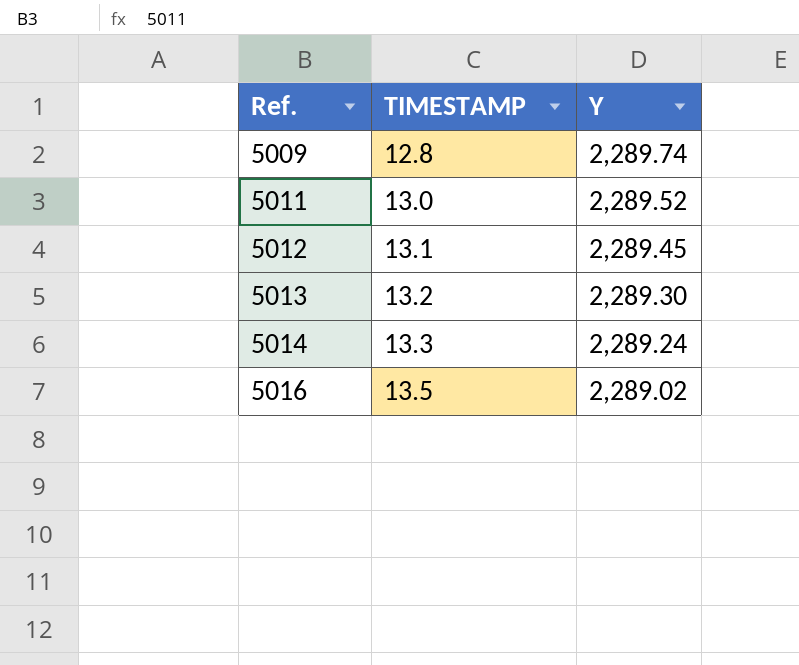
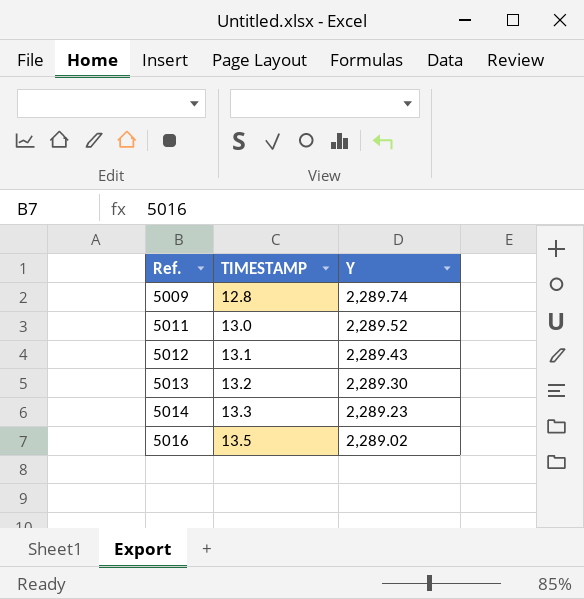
5012 | Y: 2,289.45 -> 2,289.43
5014 | Y: 2,289.24 -> 2,289.23

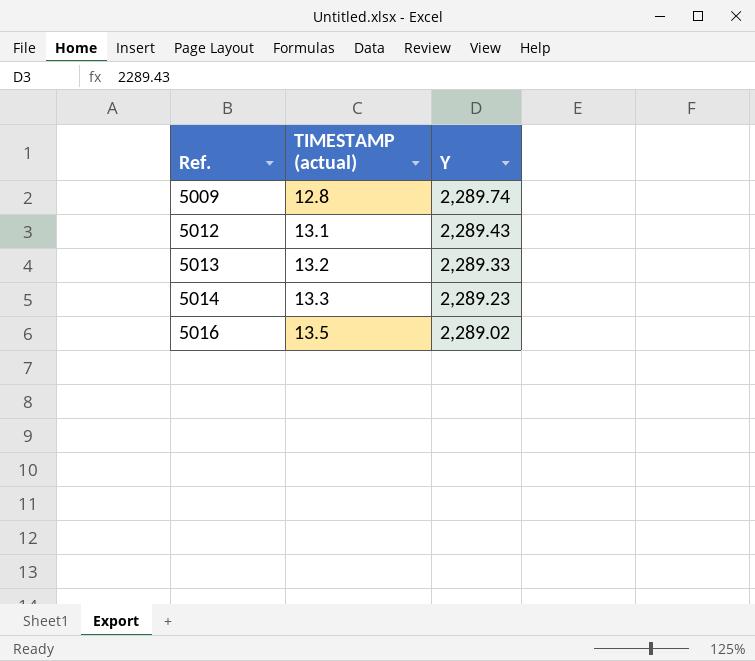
column name: TIMESTAMP -> TIMESTAMP (actual)
row 5011: 13.0 | 2,289.52 -> none
5013 | Y: 2,289.30 -> 2,289.33

